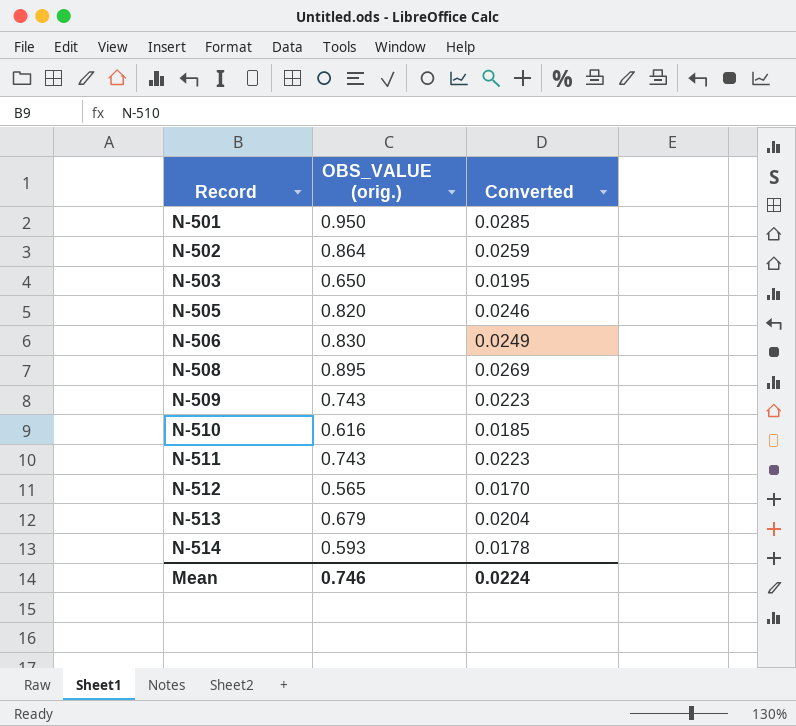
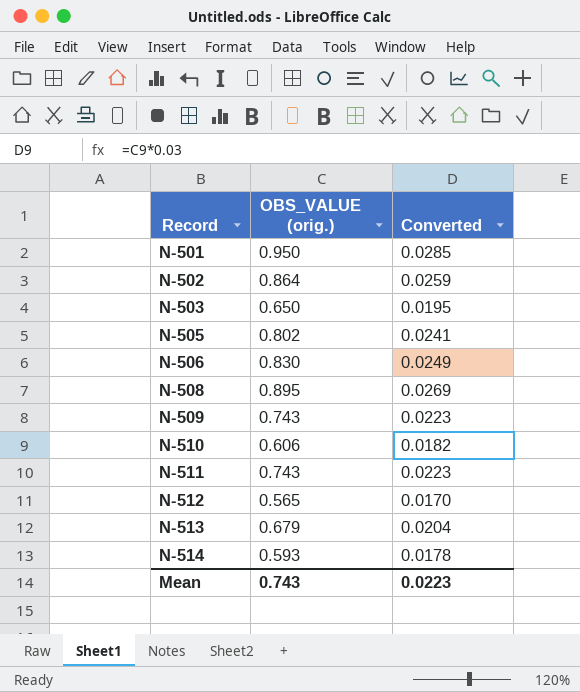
N-505 | OBS_VALUE (orig.): 0.820 -> 0.802
N-505 | Converted: 0.0246 -> 0.0241
N-510 | OBS_VALUE (orig.): 0.616 -> 0.606
N-510 | Converted: 0.0185 -> 0.0182
Mean | OBS_VALUE (orig.): 0.746 -> 0.743
Mean | Converted: 0.0224 -> 0.0223

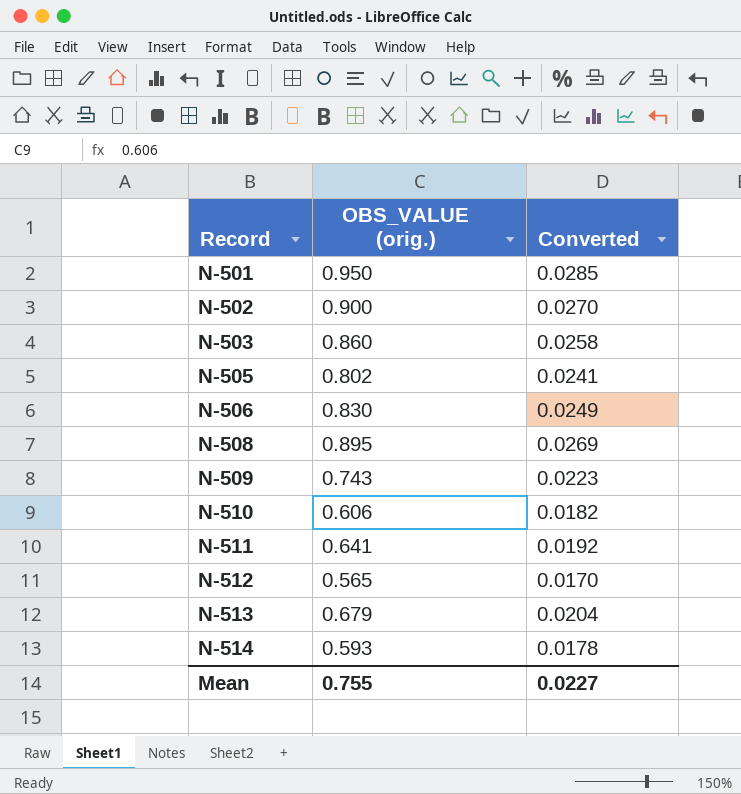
N-502 | OBS_VALUE (orig.): 0.864 -> 0.900
N-502 | Converted: 0.0259 -> 0.0270
N-503 | OBS_VALUE (orig.): 0.650 -> 0.860
N-503 | Converted: 0.0195 -> 0.0258
N-511 | OBS_VALUE (orig.): 0.743 -> 0.641
N-511 | Converted: 0.0223 -> 0.0192
Mean | OBS_VALUE (orig.): 0.743 -> 0.755
Mean | Converted: 0.0223 -> 0.0227

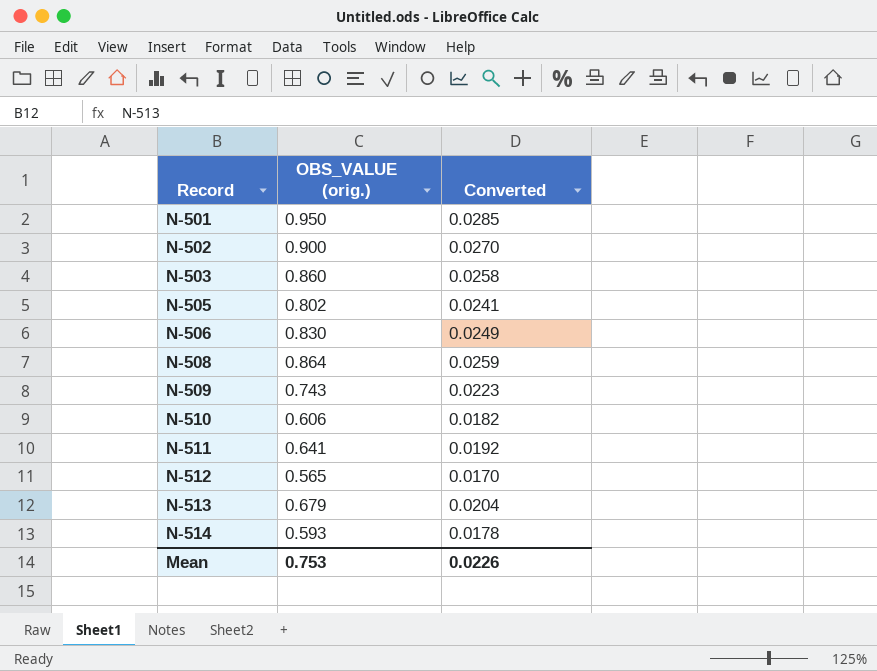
N-508 | OBS_VALUE (orig.): 0.895 -> 0.864
N-508 | Converted: 0.0269 -> 0.0259
Mean | OBS_VALUE (orig.): 0.755 -> 0.753
Mean | Converted: 0.0227 -> 0.0226

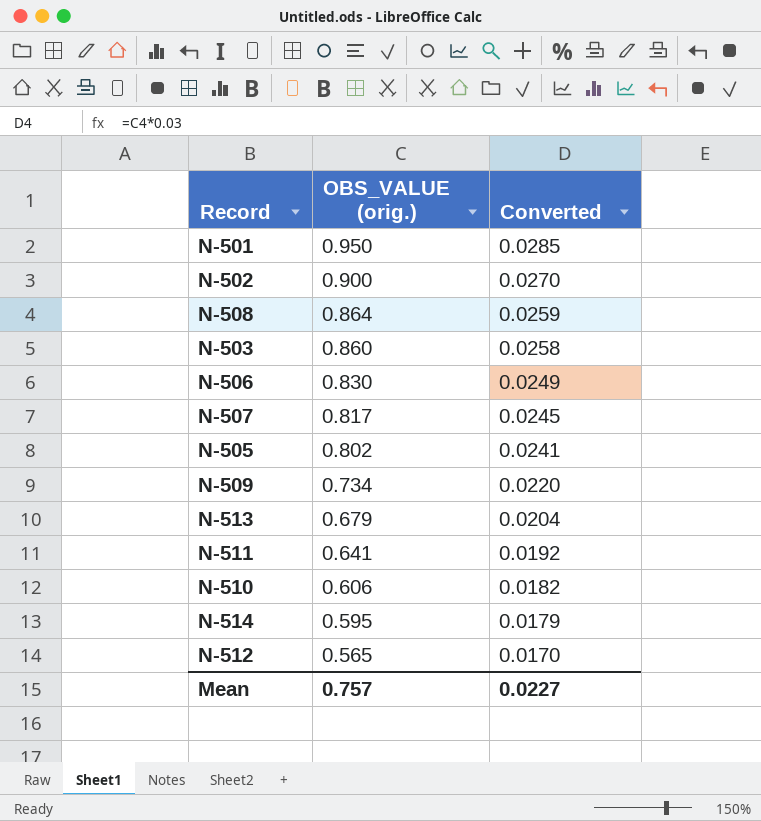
row order: Record ascending -> OBS_VALUE (orig.) descending
row N-507: none -> 0.817 | 0.0245
N-509 | OBS_VALUE (orig.): 0.743 -> 0.734
N-509 | Converted: 0.0223 -> 0.0220
N-514 | OBS_VALUE (orig.): 0.593 -> 0.595
N-514 | Converted: 0.0178 -> 0.0179
Mean | OBS_VALUE (orig.): 0.753 -> 0.757
Mean | Converted: 0.0226 -> 0.0227

